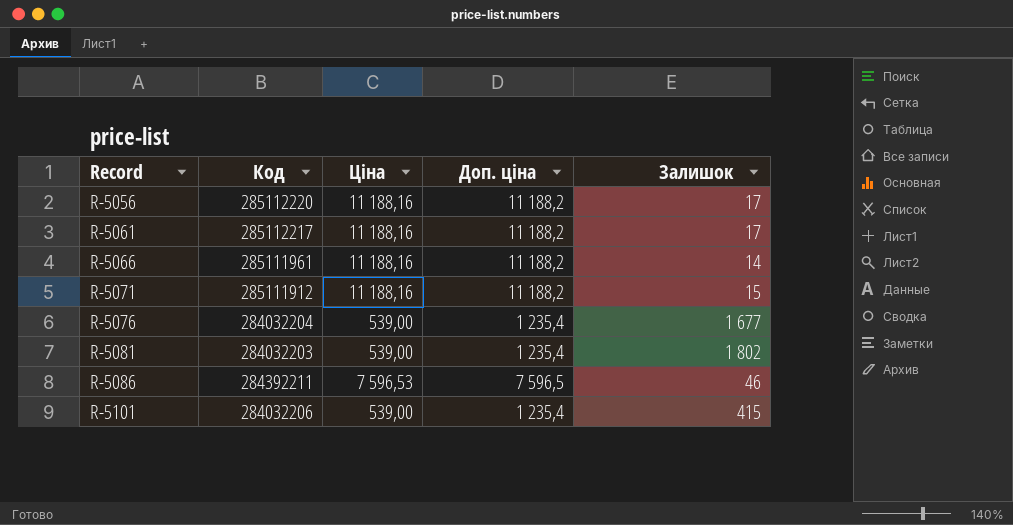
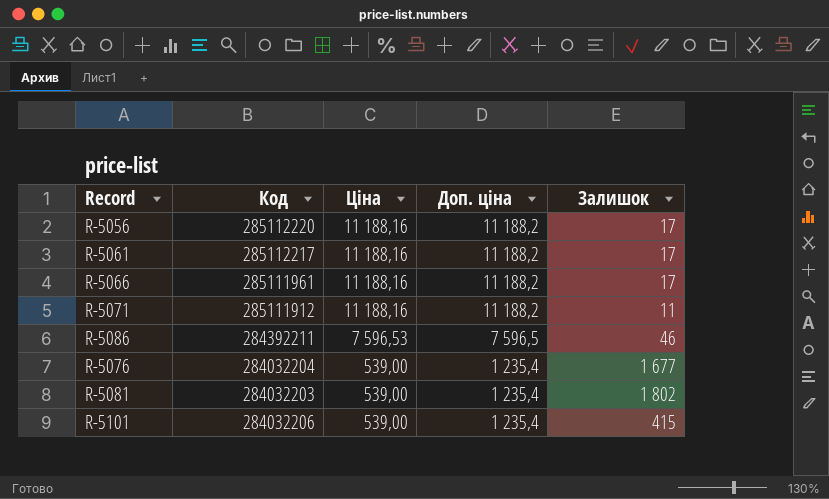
row order: Record ascending -> Ціна descending
R-5066 | Залишок: 14 -> 17
R-5071 | Залишок: 15 -> 11

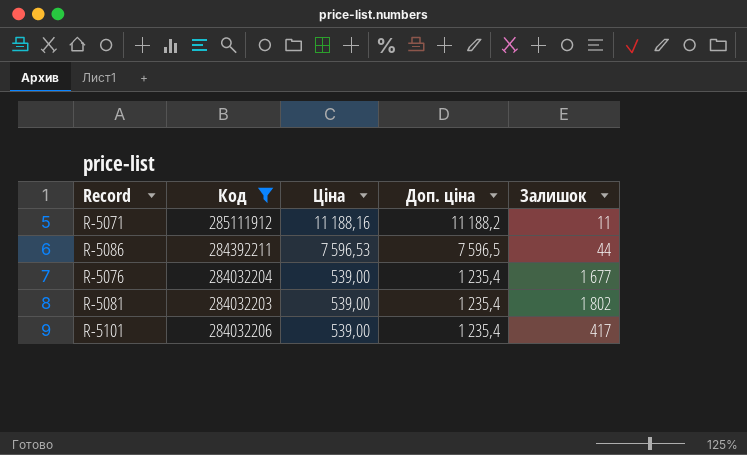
filter: none -> Код <= 285111912
R-5086 | Залишок: 46 -> 44
R-5101 | Залишок: 415 -> 417

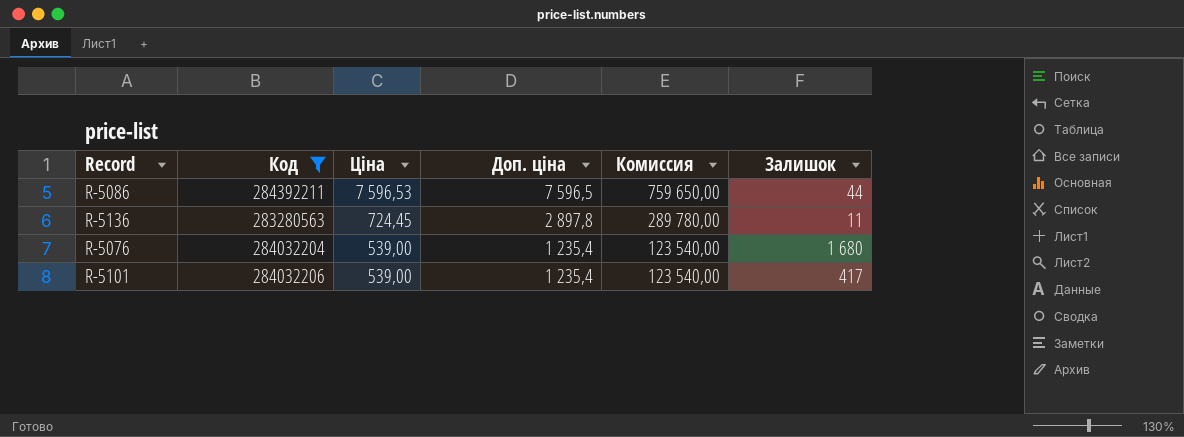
column Комиссия | formula: none -> [Доп. ціна] * 100
row R-5071: 285111912 | 11 188,16 | 11 188,2 | 11 -> none
row R-5081: 284032203 | 539,00 | 1 235,4 | 1 802 -> none
row R-5136: none -> 283280563 | 724,45 | 2 897,8 | 289 780,00 | 11
R-5076 | Залишок: 1 677 -> 1 680

